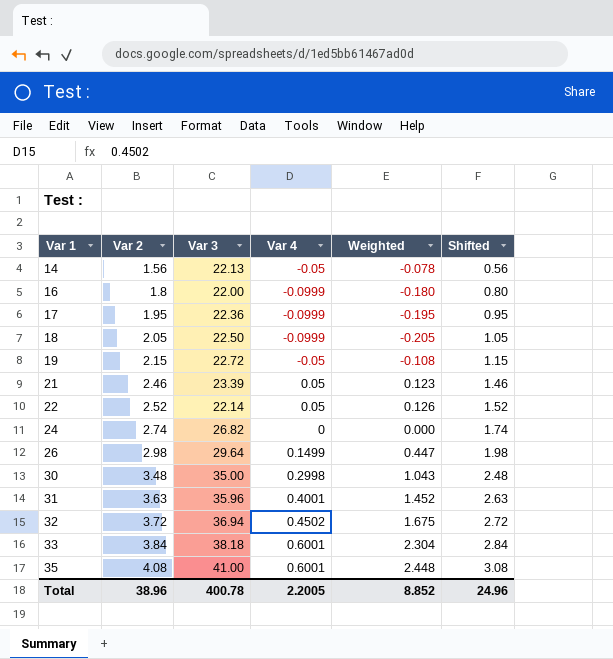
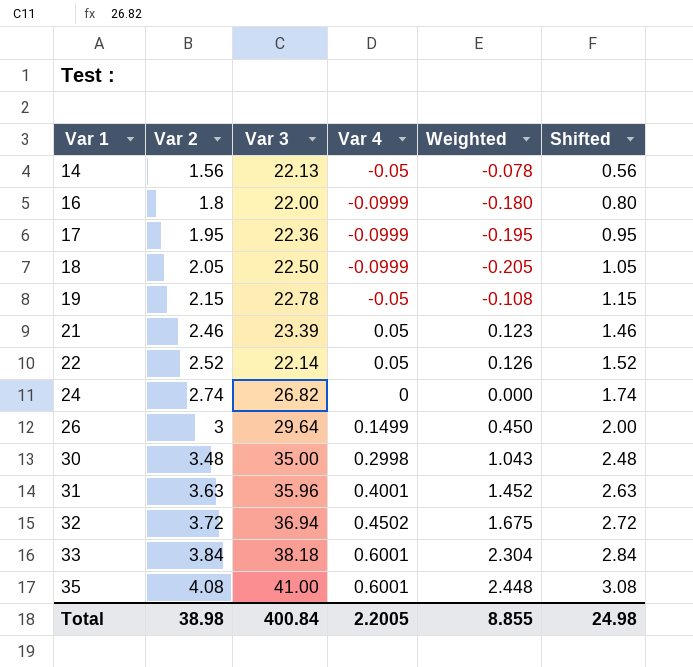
19 | Var 3: 22.72 -> 22.78
26 | Var 2: 2.98 -> 3
26 | Weighted: 0.447 -> 0.450
26 | Shifted: 1.98 -> 2.00
Total | Var 2: 38.96 -> 38.98
Total | Var 3: 400.78 -> 400.84
Total | Weighted: 8.852 -> 8.855
Total | Shifted: 24.96 -> 24.98

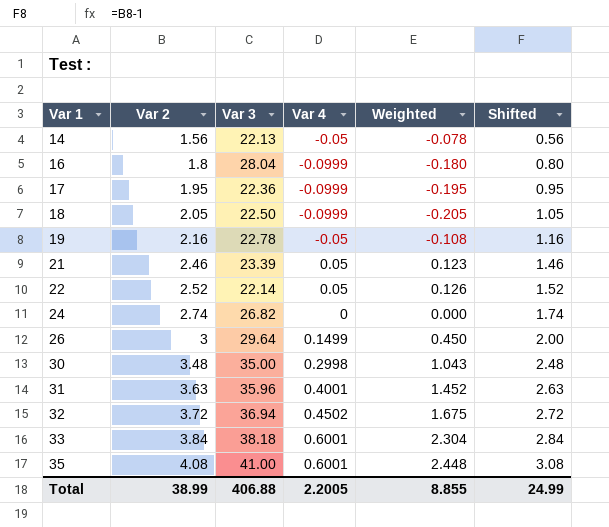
16 | Var 3: 22.00 -> 28.04
19 | Var 2: 2.15 -> 2.16
19 | Shifted: 1.15 -> 1.16
Total | Var 2: 38.98 -> 38.99
Total | Var 3: 400.84 -> 406.88
Total | Shifted: 24.98 -> 24.99

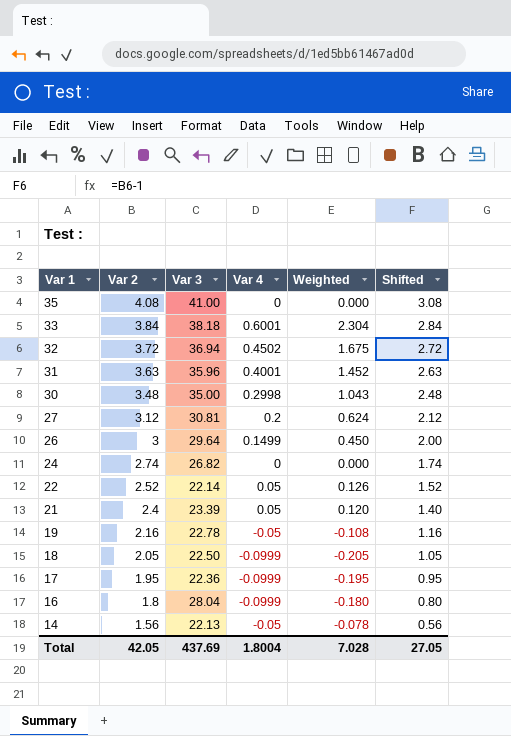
row order: Var 1 ascending -> Var 1 descending
35 | Var 4: 0.6001 -> 0
35 | Weighted: 2.448 -> 0.000
row 27: none -> 3.12 | 30.81 | 0.2 | 0.624 | 2.12
21 | Var 2: 2.46 -> 2.4
21 | Weighted: 0.123 -> 0.120
21 | Shifted: 1.46 -> 1.40
Total | Var 2: 38.99 -> 42.05
Total | Var 3: 406.88 -> 437.69
Total | Var 4: 2.2005 -> 1.8004
Total | Weighted: 8.855 -> 7.028
Total | Shifted: 24.99 -> 27.05

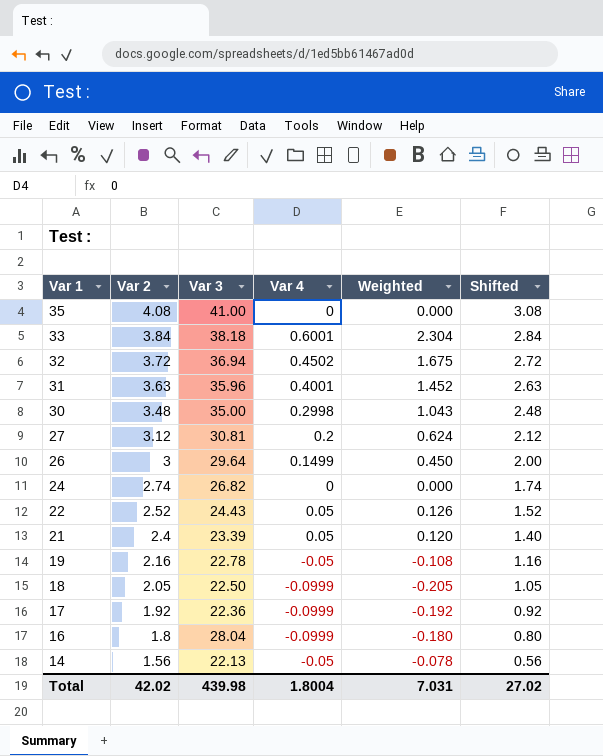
22 | Var 3: 22.14 -> 24.43
17 | Var 2: 1.95 -> 1.92
17 | Weighted: -0.195 -> -0.192
17 | Shifted: 0.95 -> 0.92
Total | Var 2: 42.05 -> 42.02
Total | Var 3: 437.69 -> 439.98
Total | Weighted: 7.028 -> 7.031
Total | Shifted: 27.05 -> 27.02

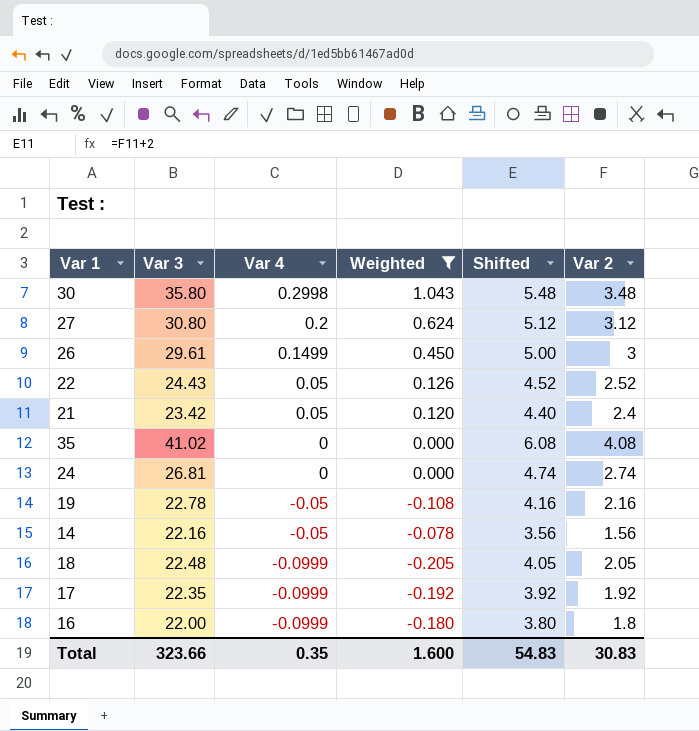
filter: none -> Weighted <= 1.043
row order: Var 1 descending -> Var 4 descending
column Shifted | formula: [Var 2] - 1 -> [Var 2] + 2
column Var 2 | position: 2 -> 6
30 | Var 3: 35.00 -> 35.80
27 | Var 3: 30.81 -> 30.80
26 | Var 3: 29.64 -> 29.61
21 | Var 3: 23.39 -> 23.42
35 | Var 3: 41.00 -> 41.02
24 | Var 3: 26.82 -> 26.81
14 | Var 3: 22.13 -> 22.16
18 | Var 3: 22.50 -> 22.48
17 | Var 3: 22.36 -> 22.35
16 | Var 3: 28.04 -> 22.00
Total | Var 3: 439.98 -> 323.66
Total | Var 4: 1.8004 -> 0.35
Total | Weighted: 7.031 -> 1.600
Total | Shifted: 27.02 -> 54.83
Total | Var 2: 42.02 -> 30.83

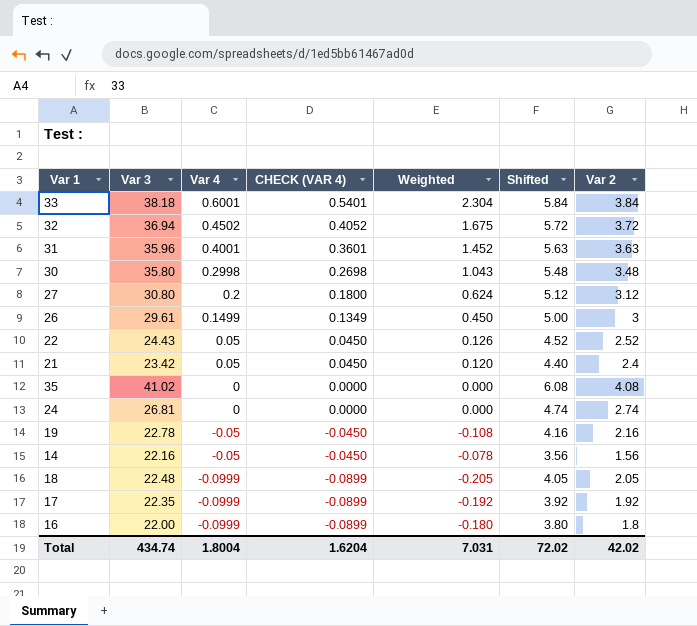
filter: Weighted <= 1.043 -> none
column CHECK (VAR 4) | formula: none -> [Var 4] * 0.9
Total | Var 3: 323.66 -> 434.74
Total | Var 4: 0.35 -> 1.8004
Total | Weighted: 1.600 -> 7.031
Total | Shifted: 54.83 -> 72.02
Total | Var 2: 30.83 -> 42.02

